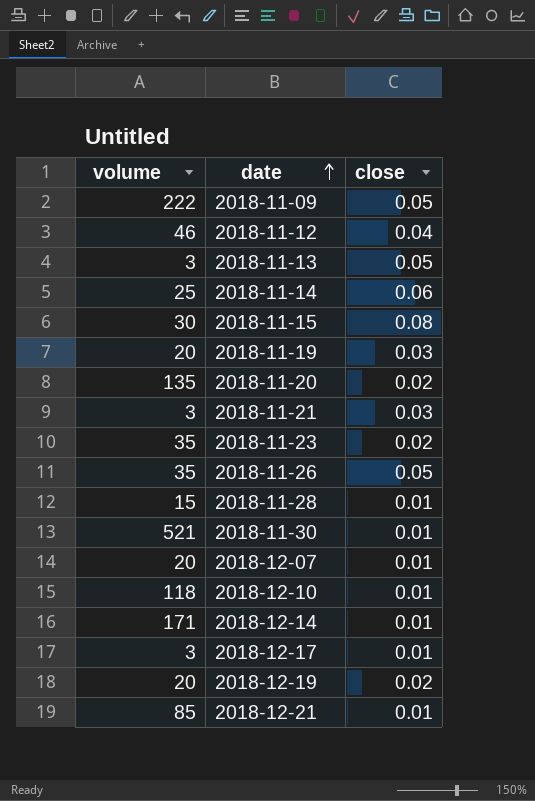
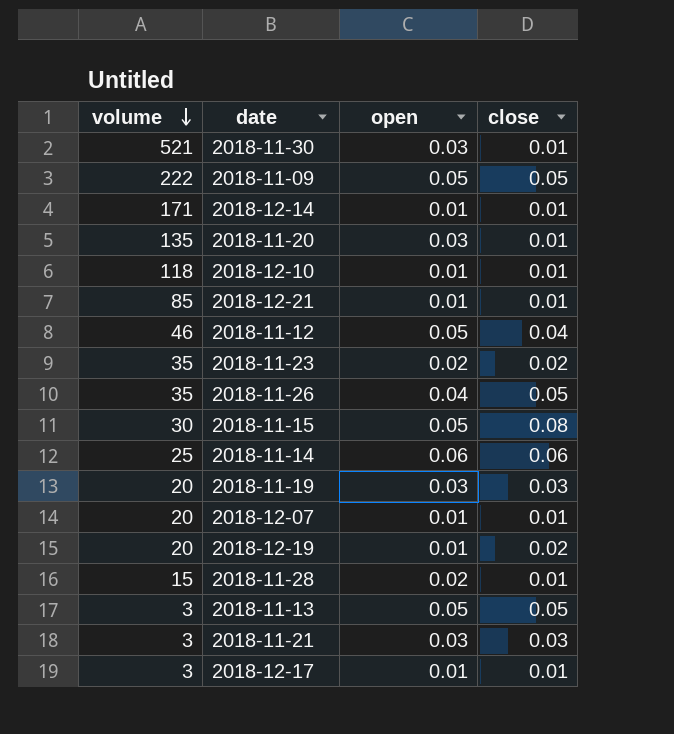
row order: date ascending -> volume descending
column open | position: none -> 3
2018-11-20 | close: 0.02 -> 0.01

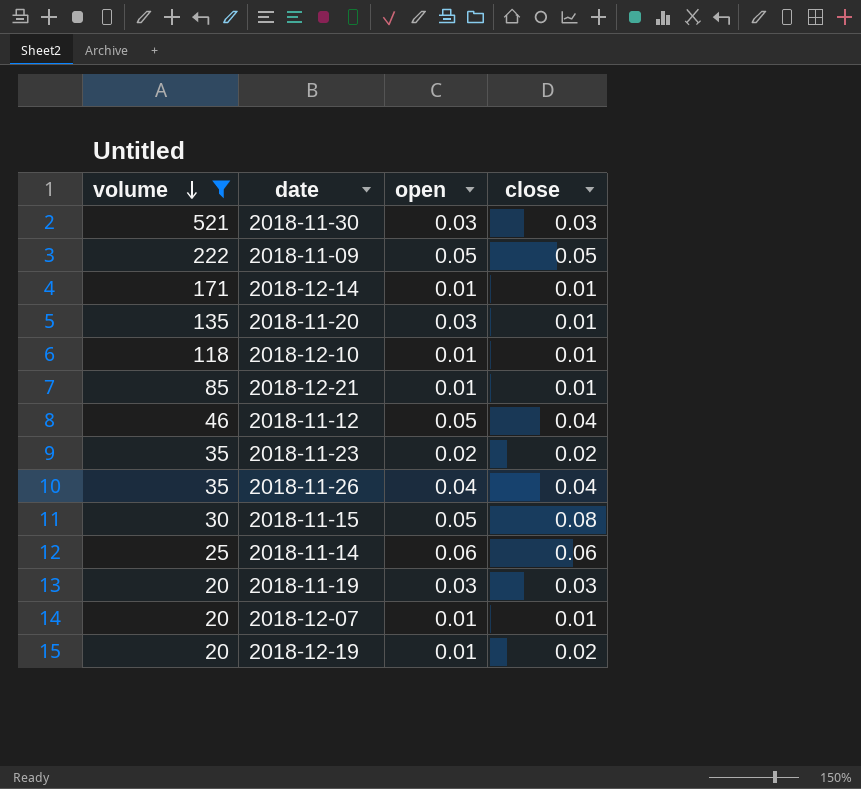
filter: none -> volume >= 20
2018-11-30 | close: 0.01 -> 0.03
2018-11-26 | close: 0.05 -> 0.04

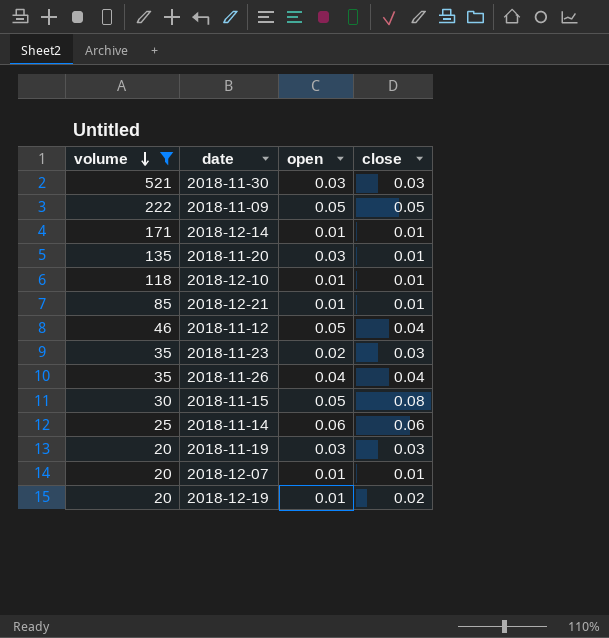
2018-11-23 | close: 0.02 -> 0.03

